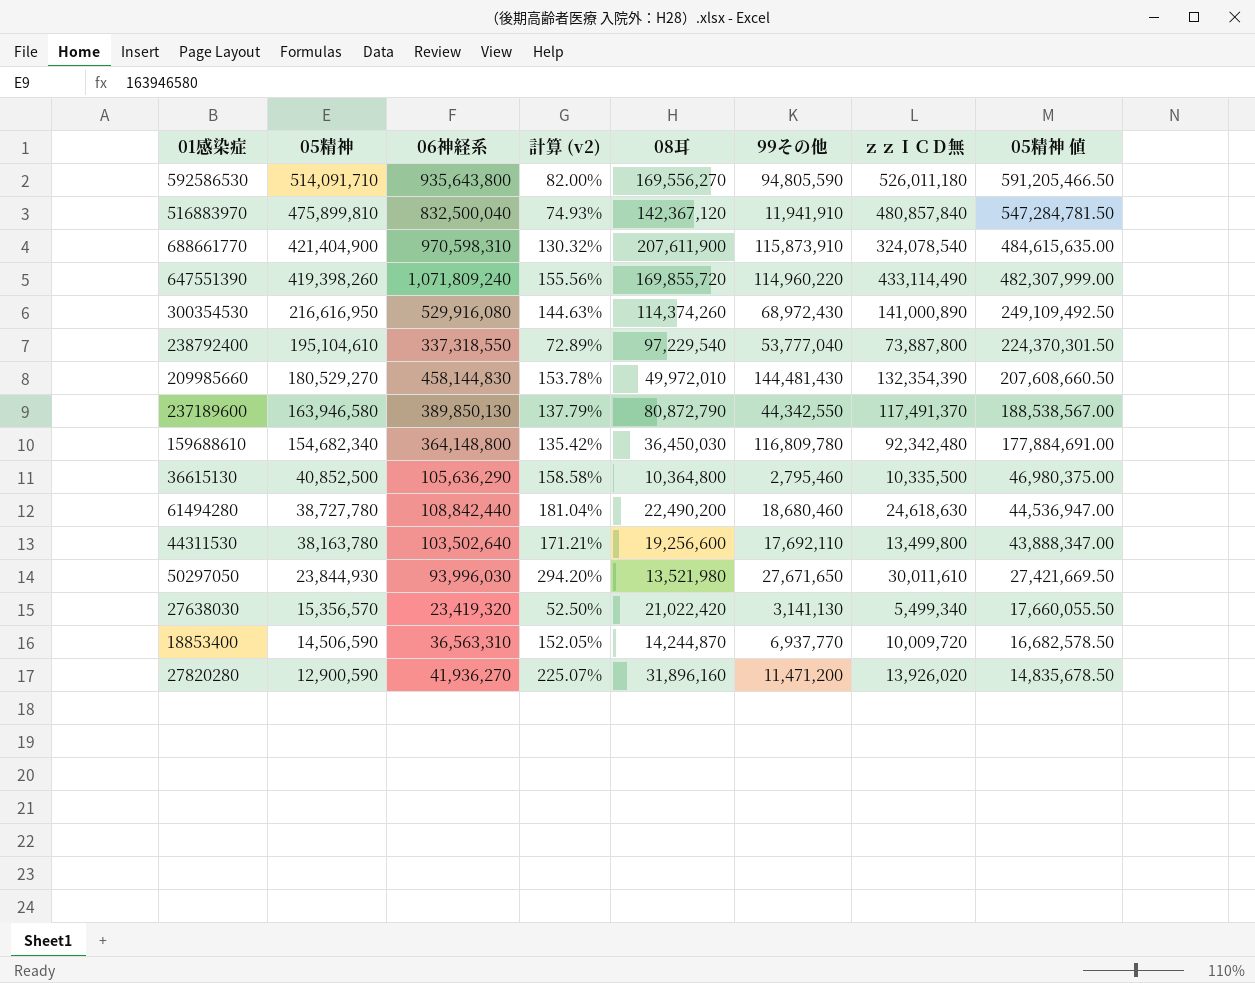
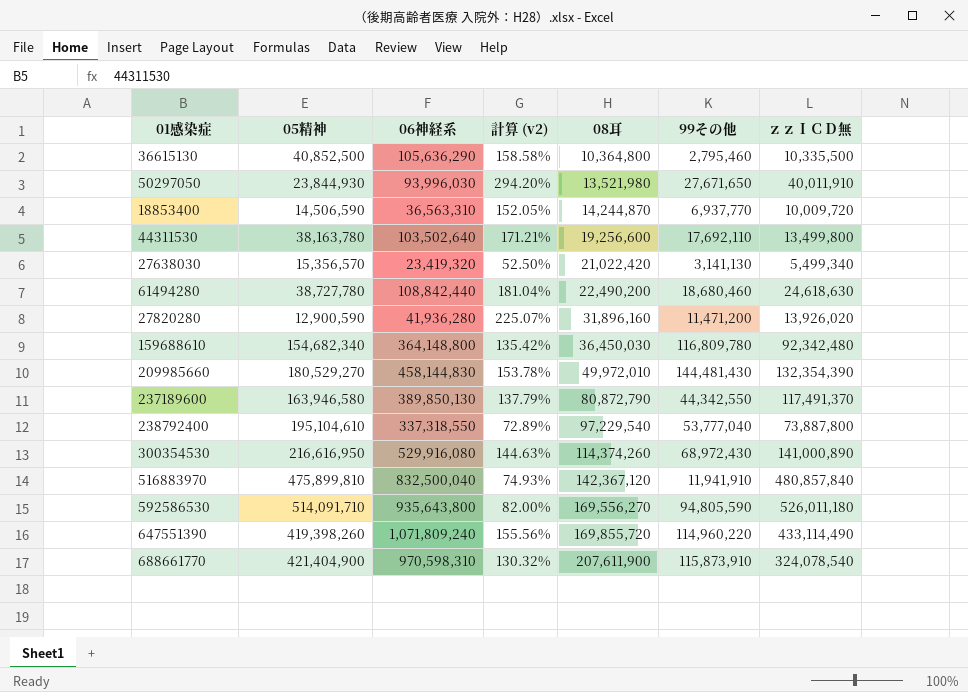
row order: 05精神 descending -> 08耳 ascending
column 05精神 値 | formula: [05精神] * 1.15 -> none
50297050 | ｚｚＩＣＤ無: 30,011,610 -> 40,011,910
27820280 | 06神経系: 41,936,270 -> 41,936,280

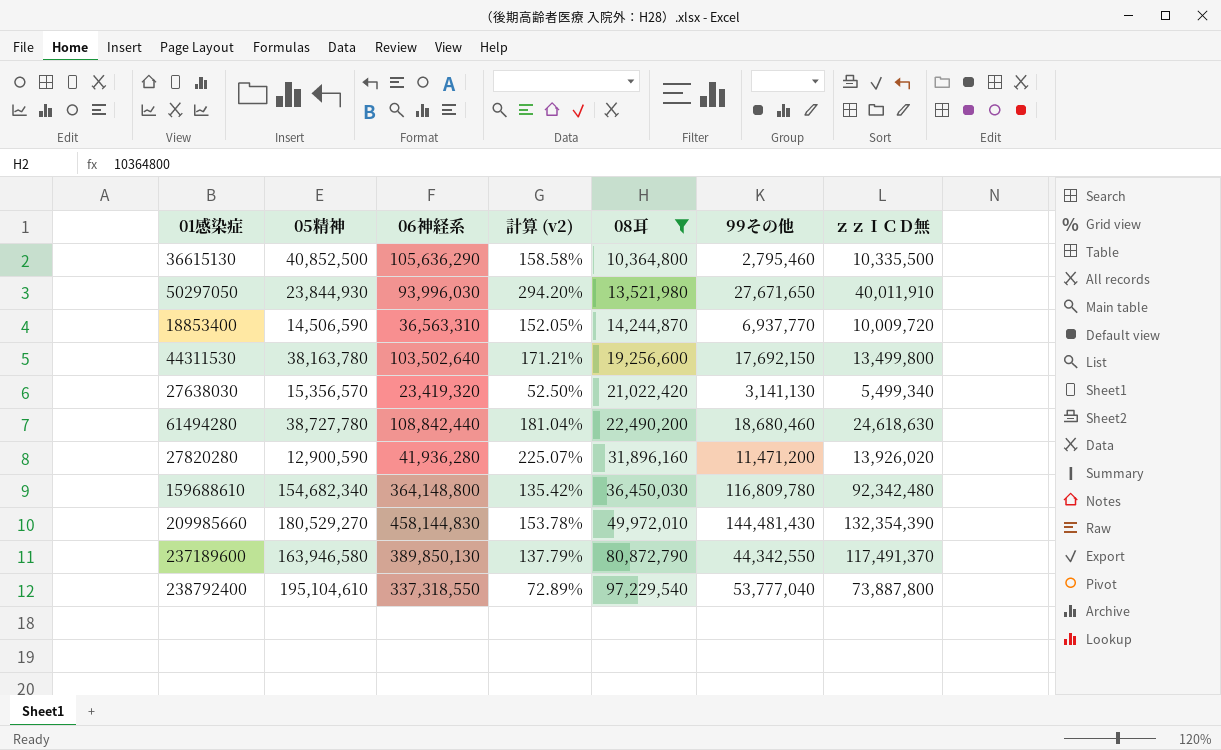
filter: none -> 08耳 <= 97,229,540
44311530 | 99その他: 17,692,110 -> 17,692,150

